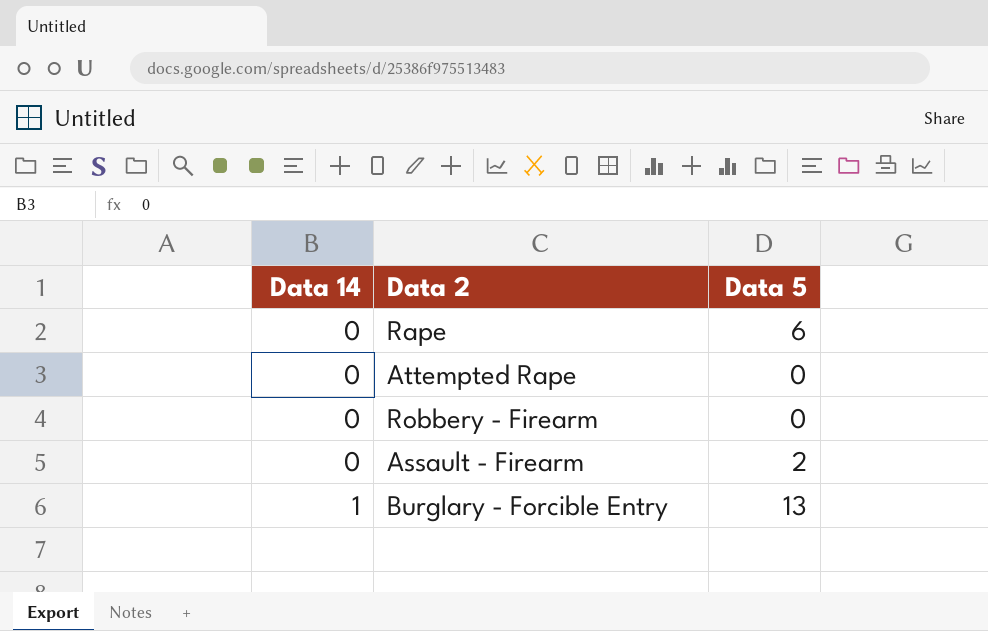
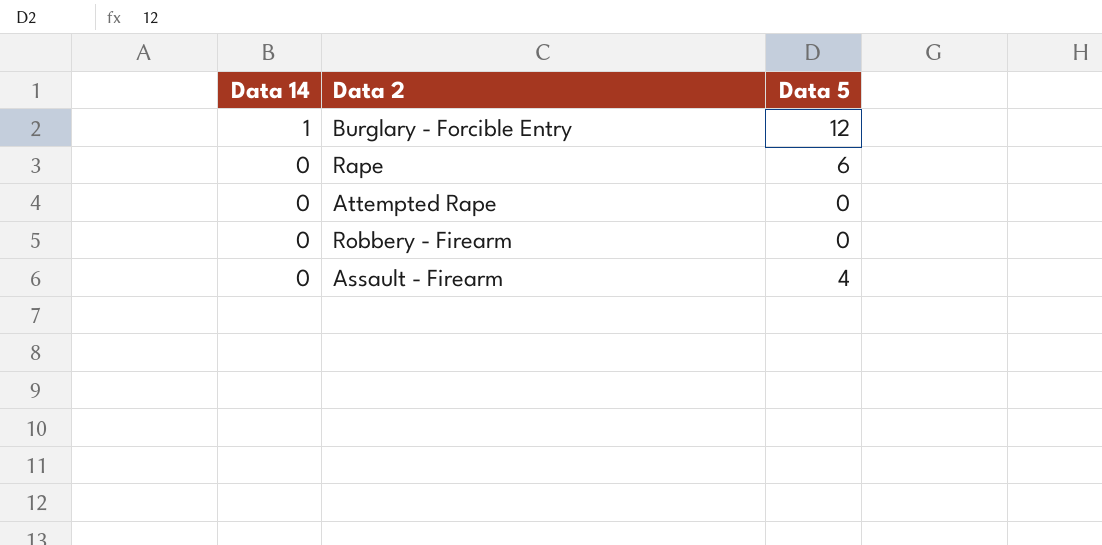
row order: Data 14 ascending -> Data 14 descending
Burglary - Forcible Entry | Data 5: 13 -> 12
Assault - Firearm | Data 5: 2 -> 4

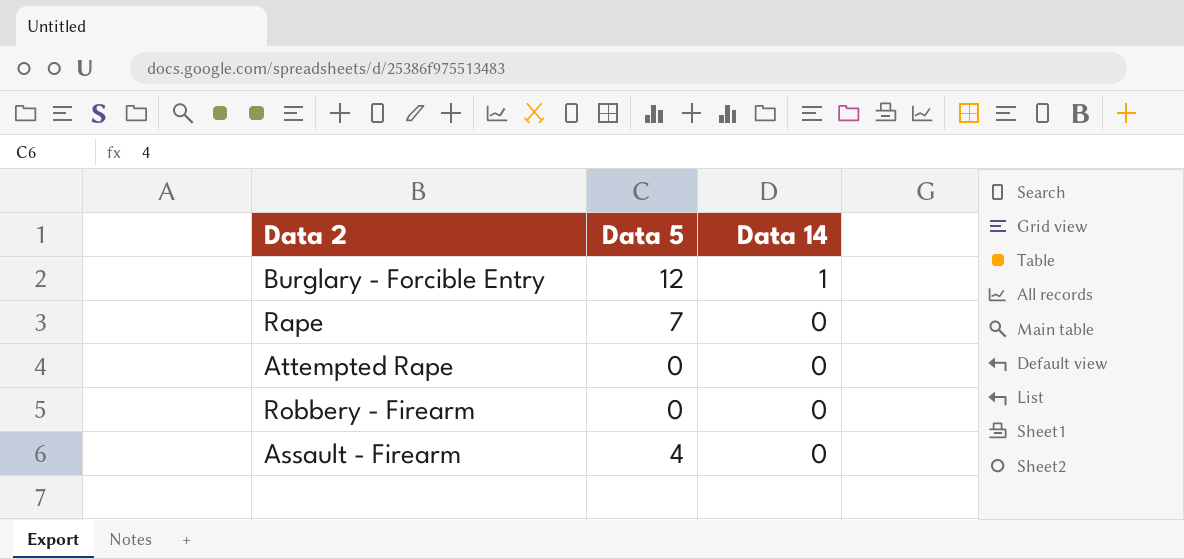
column Data 14 | position: 1 -> 3
Rape | Data 5: 6 -> 7

